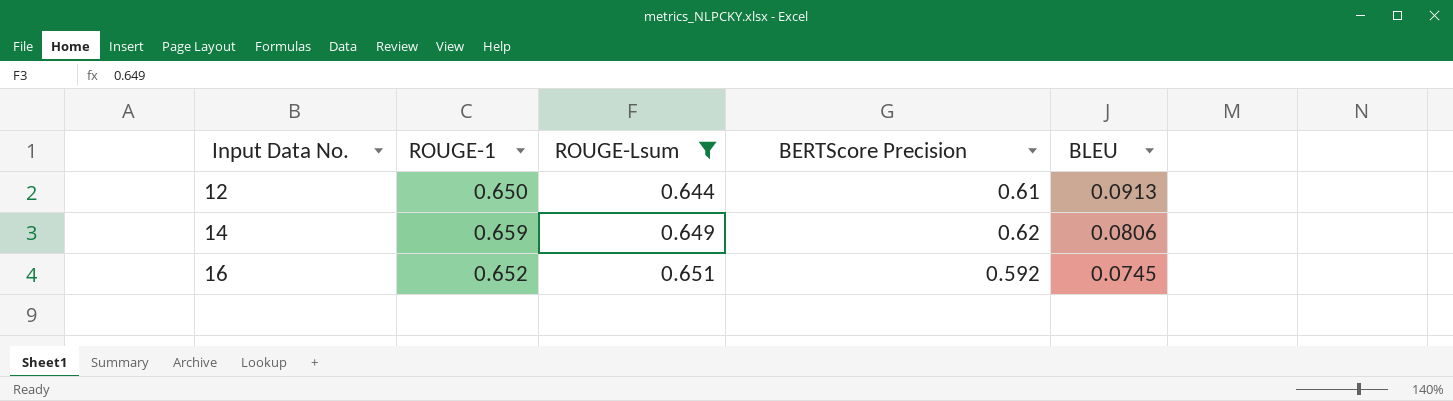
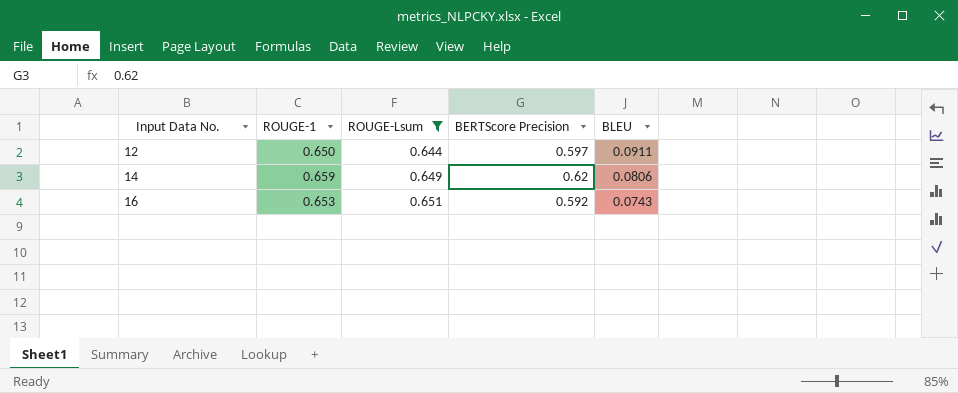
12 | BERTScore Precision: 0.61 -> 0.597
12 | BLEU: 0.0913 -> 0.0911
16 | ROUGE-1: 0.652 -> 0.653
16 | BLEU: 0.0745 -> 0.0743

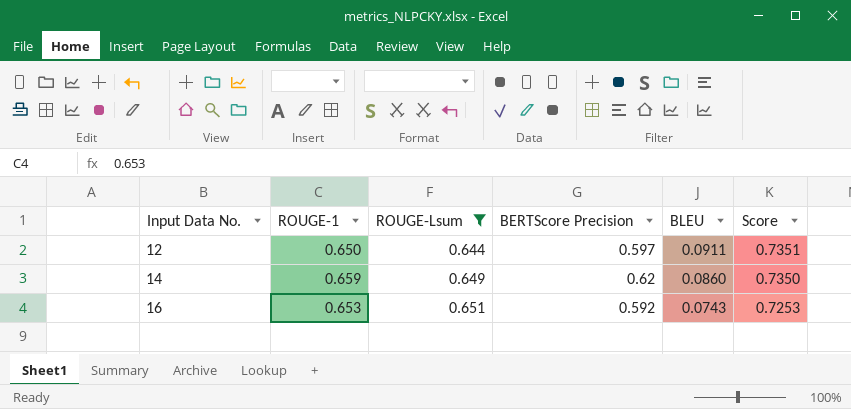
column Score | formula: none -> [ROUGE-Lsum] + [BLEU]
14 | BLEU: 0.0806 -> 0.0860

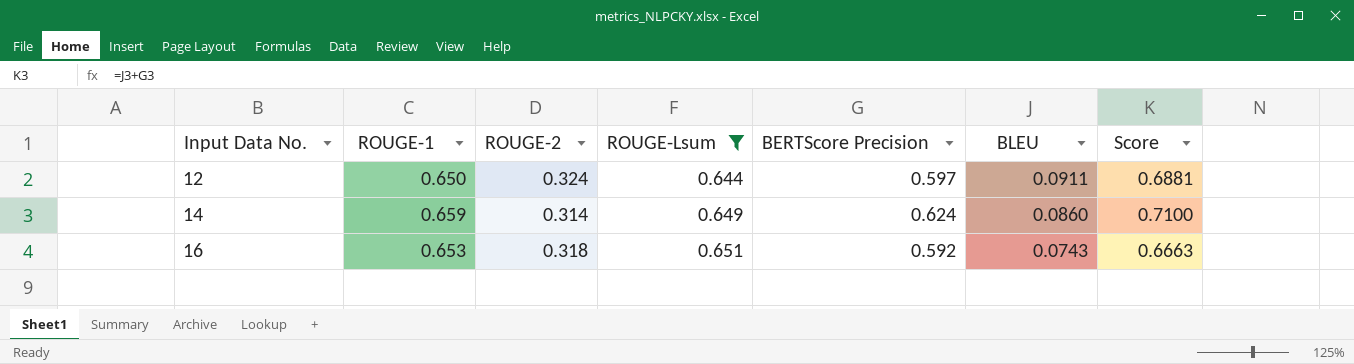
column ROUGE-2 | position: none -> 3
column Score | formula: [ROUGE-Lsum] + [BLEU] -> [BERTScore Precision] + [BLEU]
14 | BERTScore Precision: 0.62 -> 0.624

